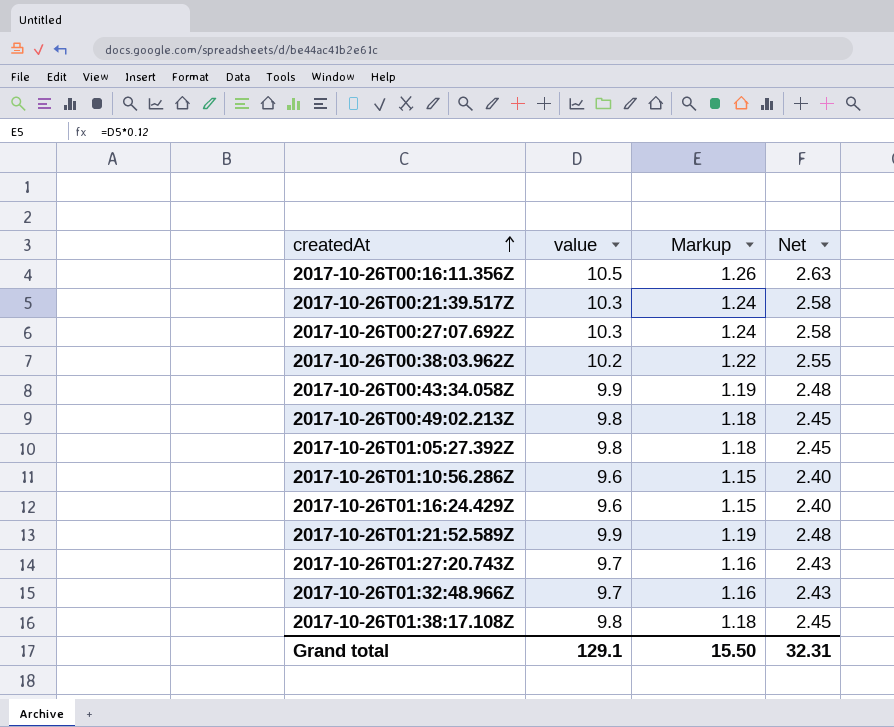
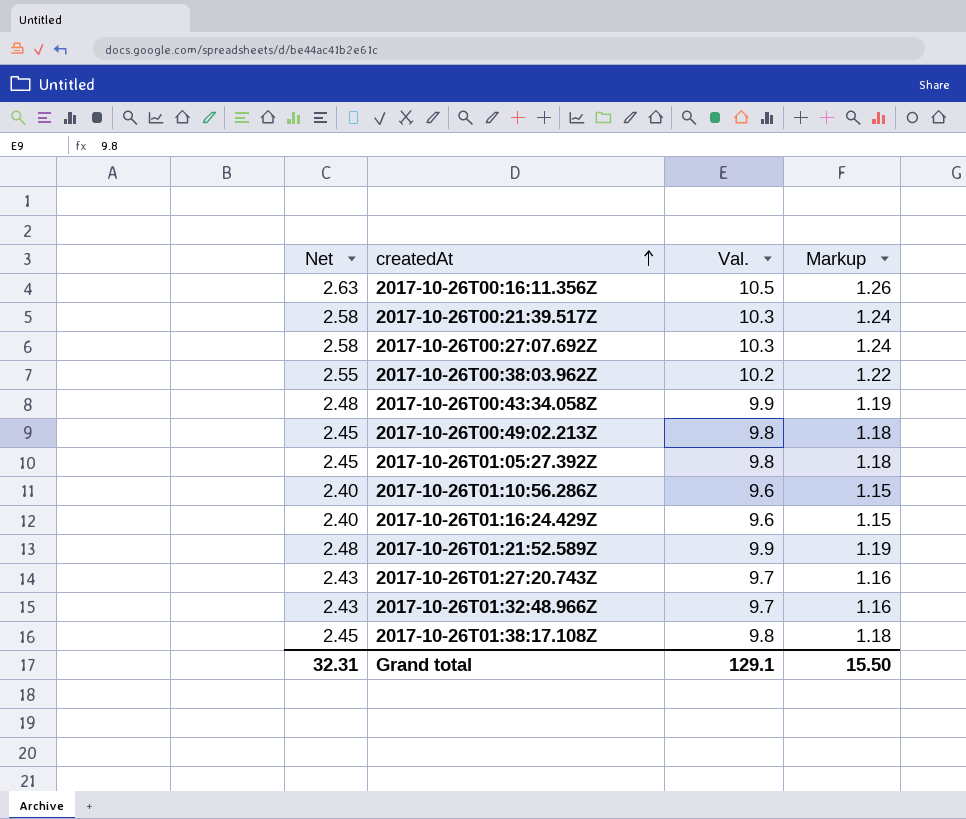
column Net | position: 4 -> 1
column name: value -> Val.

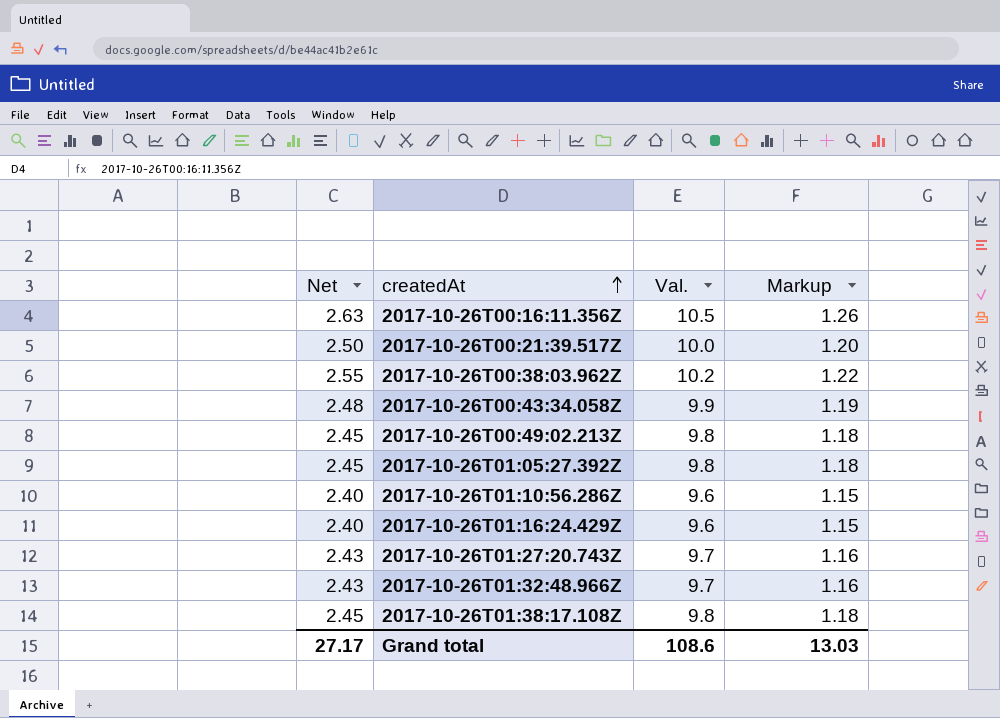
row 2017-10-26T00:27:07.692Z: 2.58 | 10.3 | 1.24 -> none
row 2017-10-26T01:21:52.589Z: 2.48 | 9.9 | 1.19 -> none
2017-10-26T00:21:39.517Z | Net: 2.58 -> 2.50
2017-10-26T00:21:39.517Z | Val.: 10.3 -> 10.0
2017-10-26T00:21:39.517Z | Markup: 1.24 -> 1.20
Grand total | Net: 32.31 -> 27.17
Grand total | Val.: 129.1 -> 108.6
Grand total | Markup: 15.50 -> 13.03

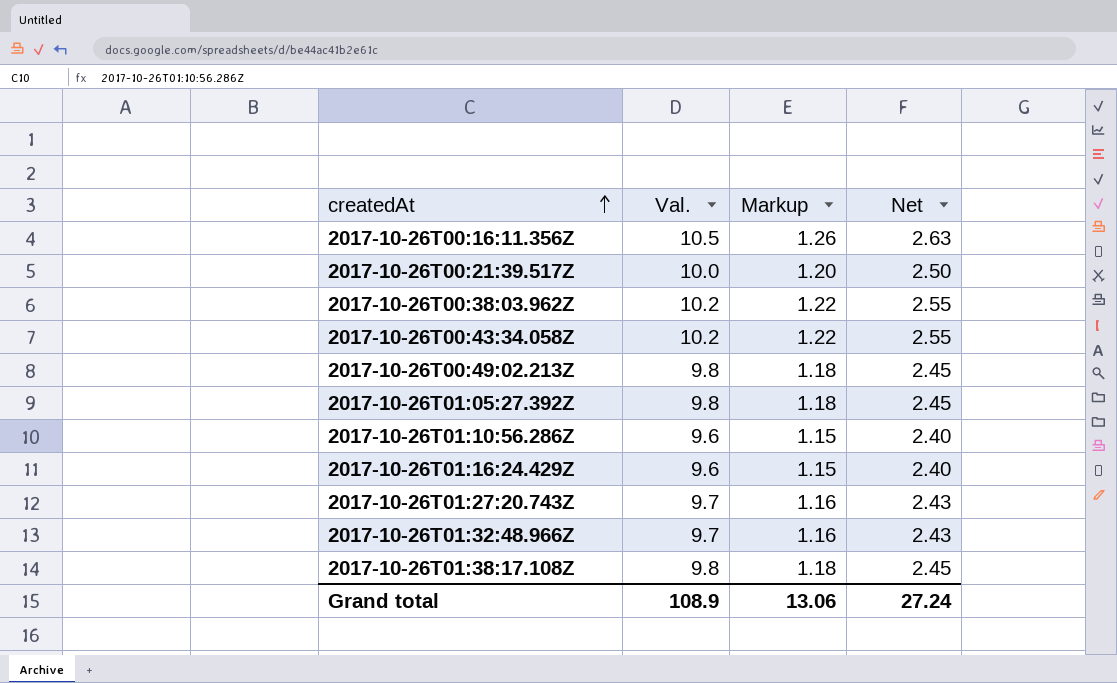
column Net | position: 1 -> 4
2017-10-26T00:43:34.058Z | Val.: 9.9 -> 10.2
2017-10-26T00:43:34.058Z | Markup: 1.19 -> 1.22
2017-10-26T00:43:34.058Z | Net: 2.48 -> 2.55
Grand total | Val.: 108.6 -> 108.9
Grand total | Markup: 13.03 -> 13.06
Grand total | Net: 27.17 -> 27.24

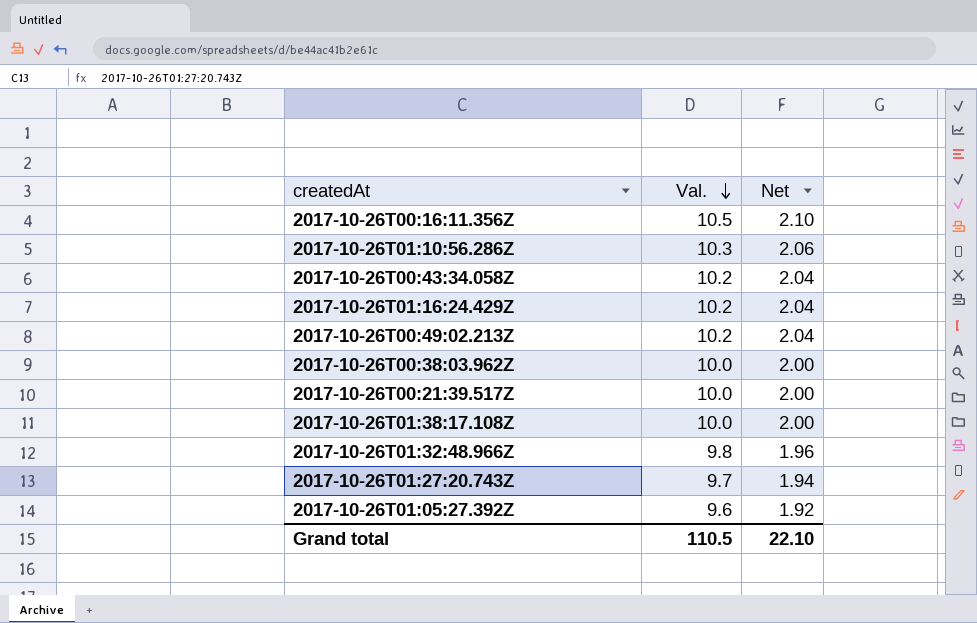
row order: createdAt ascending -> Val. descending
column Markup | formula: [Val.] * 0.12 -> none
column Net | formula: [Val.] * 0.25 -> [Val.] * 0.2
2017-10-26T01:10:56.286Z | Val.: 9.6 -> 10.3
2017-10-26T01:16:24.429Z | Val.: 9.6 -> 10.2
2017-10-26T00:49:02.213Z | Val.: 9.8 -> 10.2
2017-10-26T00:38:03.962Z | Val.: 10.2 -> 10.0
2017-10-26T01:38:17.108Z | Val.: 9.8 -> 10.0
2017-10-26T01:32:48.966Z | Val.: 9.7 -> 9.8
2017-10-26T01:05:27.392Z | Val.: 9.8 -> 9.6
Grand total | Val.: 108.9 -> 110.5
Grand total | Net: 27.24 -> 22.10

